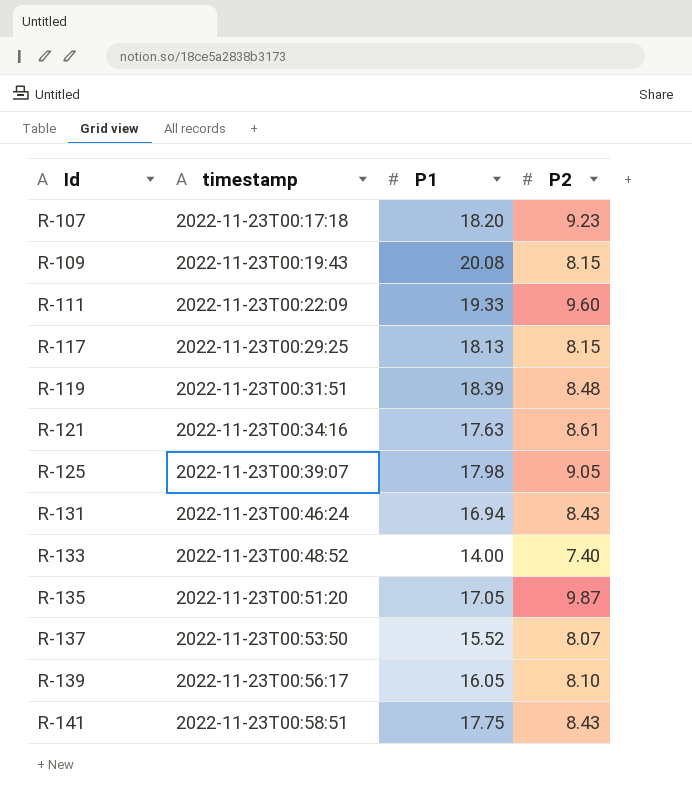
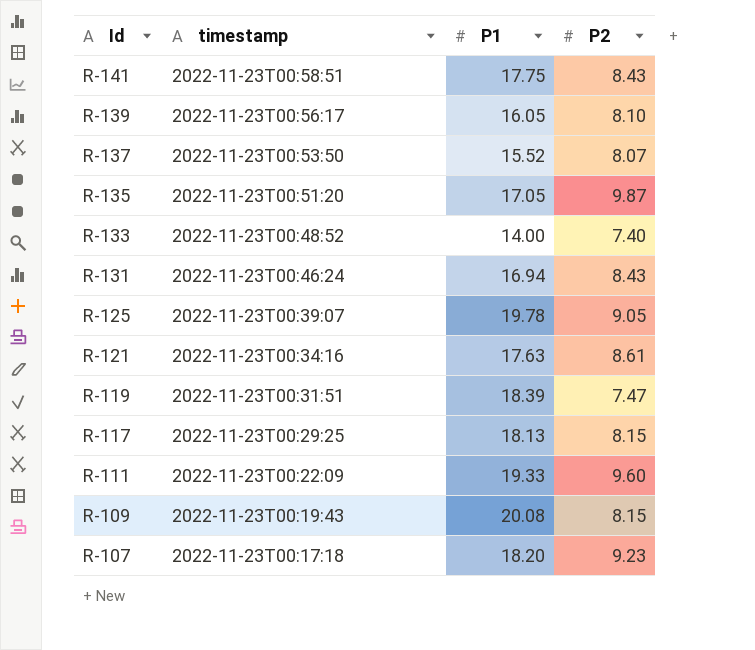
row order: Id ascending -> Id descending
R-125 | P1: 17.98 -> 19.78
R-119 | P2: 8.48 -> 7.47

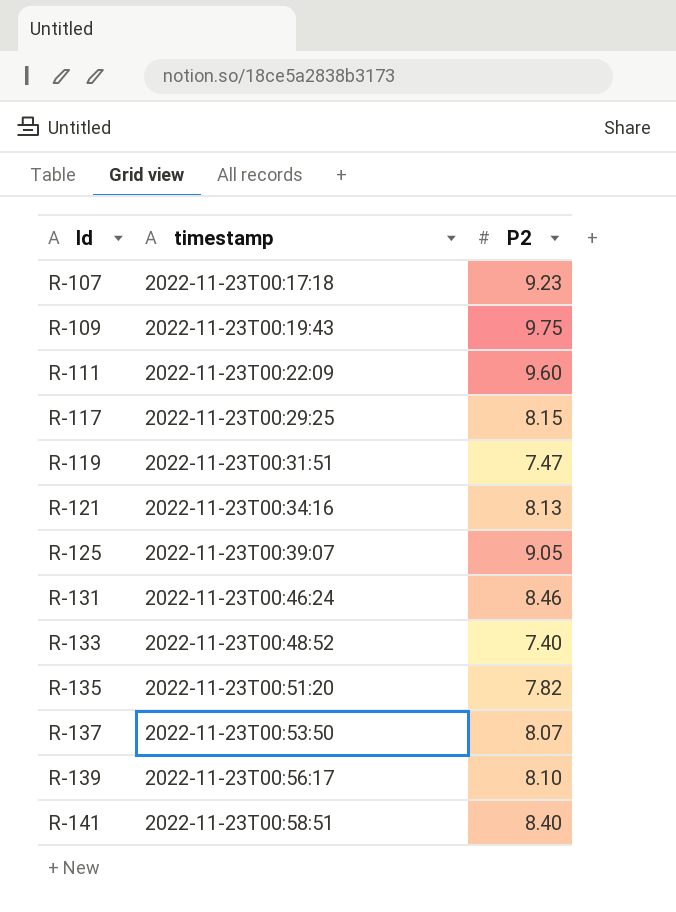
row order: Id descending -> Id ascending
column P1 | position: 3 -> none
R-109 | P2: 8.15 -> 9.75
R-121 | P2: 8.61 -> 8.13
R-131 | P2: 8.43 -> 8.46
R-135 | P2: 9.87 -> 7.82
R-141 | P2: 8.43 -> 8.40

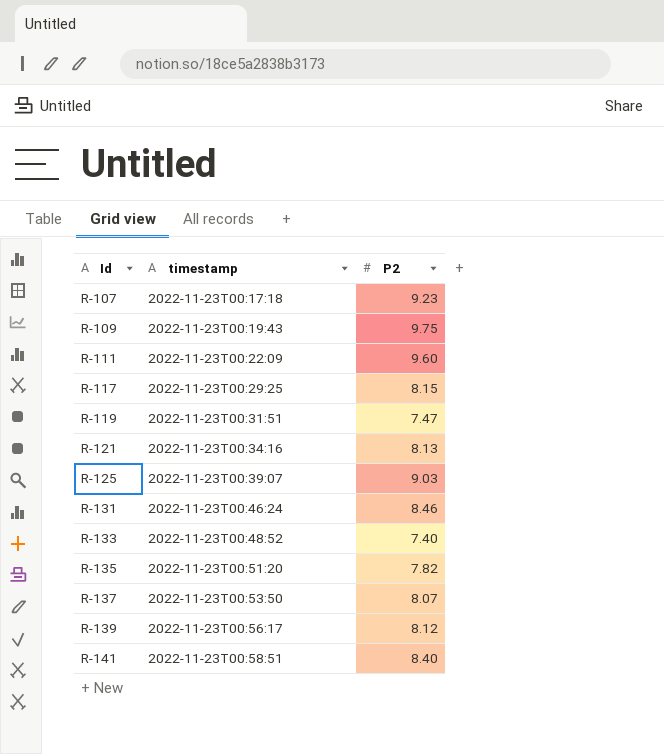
R-125 | P2: 9.05 -> 9.03
R-139 | P2: 8.10 -> 8.12

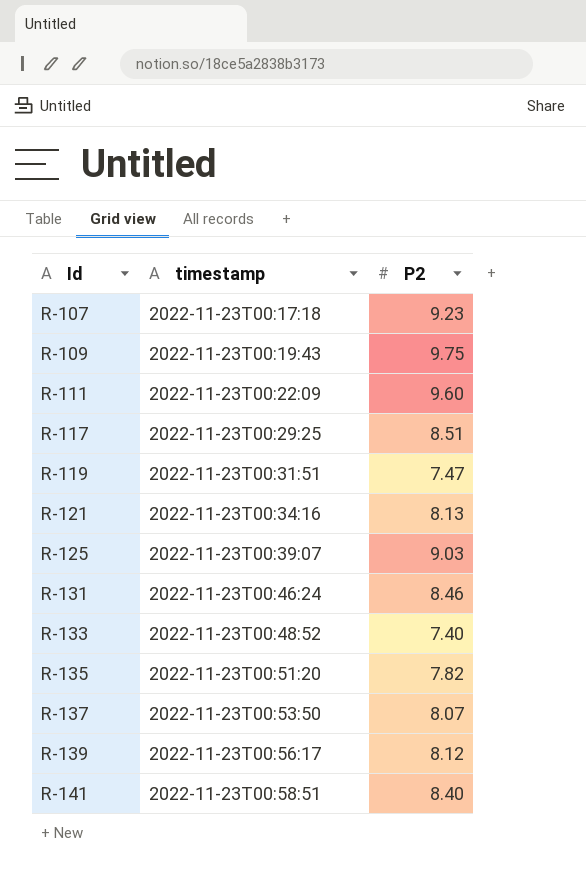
R-117 | P2: 8.15 -> 8.51

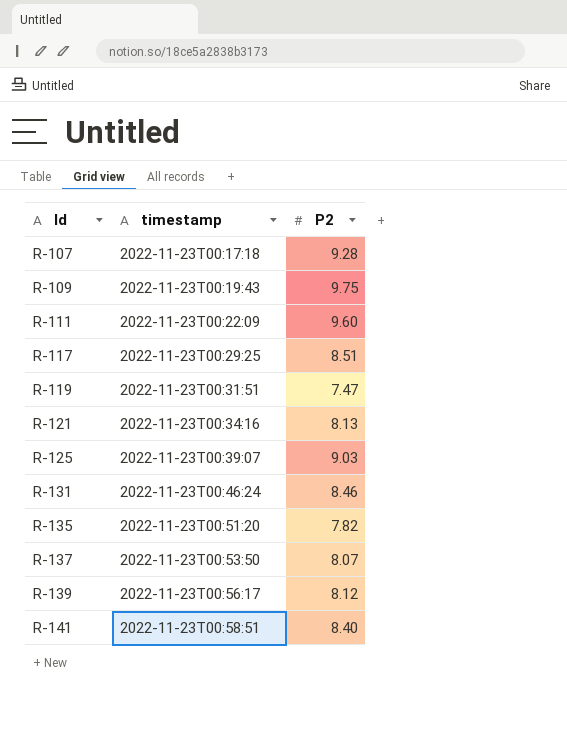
row R-133: 2022-11-23T00:48:52 | 7.40 -> none
R-107 | P2: 9.23 -> 9.28

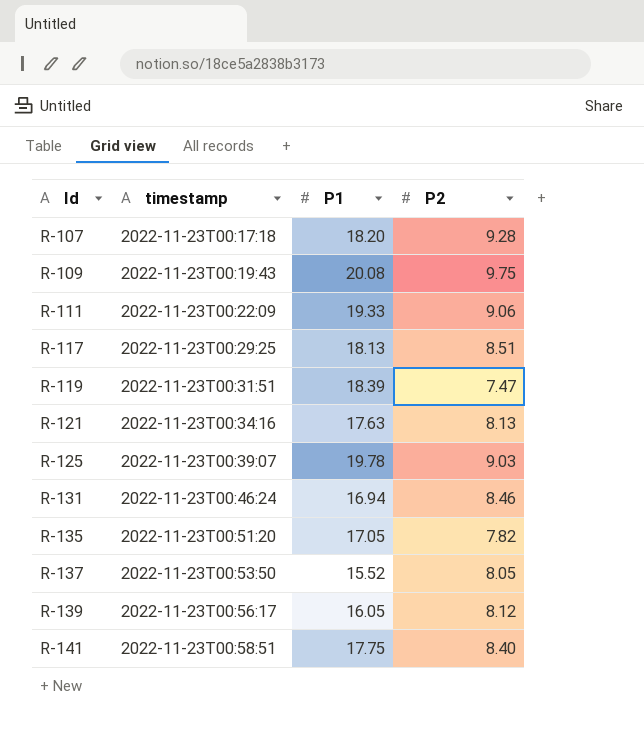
column P1 | position: none -> 3
R-111 | P2: 9.60 -> 9.06
R-137 | P2: 8.07 -> 8.05

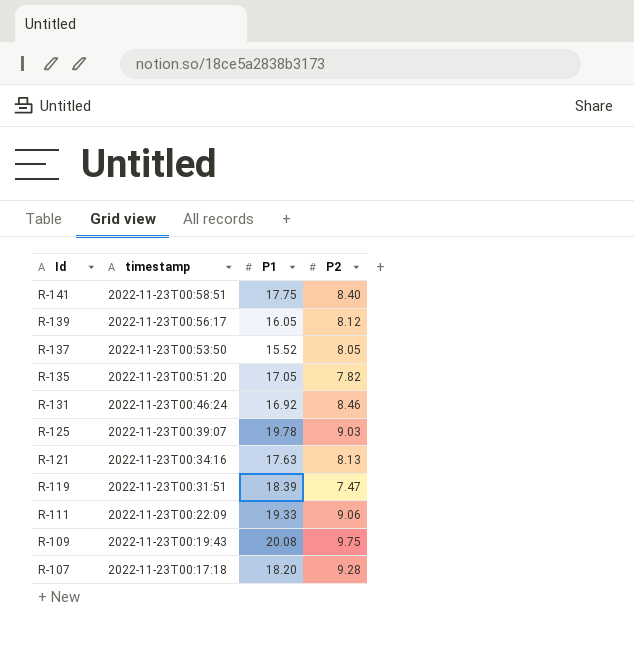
row order: Id ascending -> Id descending
row R-117: 2022-11-23T00:29:25 | 18.13 | 8.51 -> none
R-131 | P1: 16.94 -> 16.92

